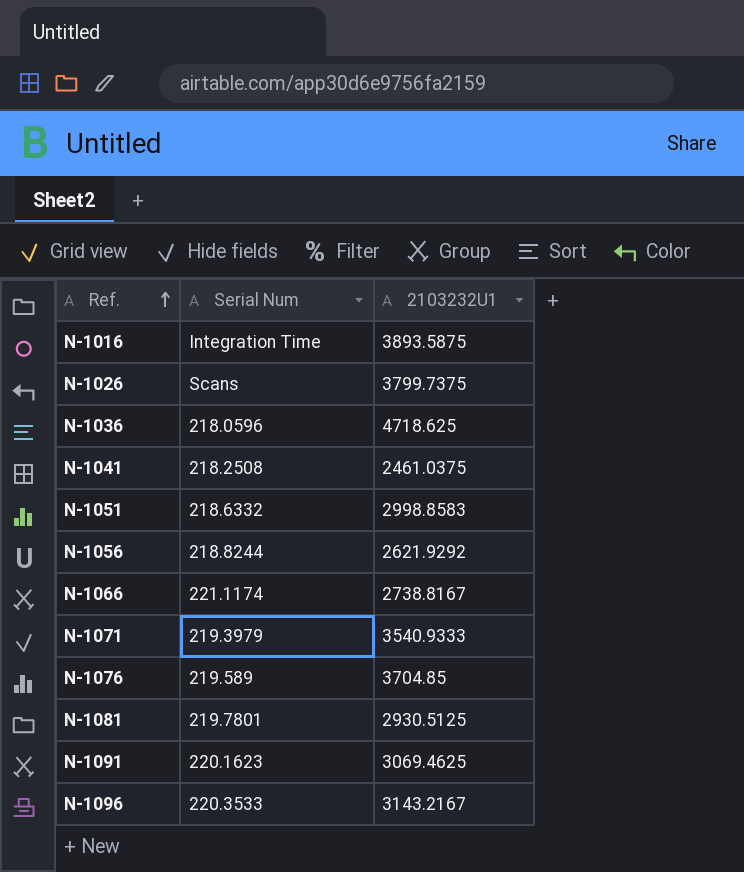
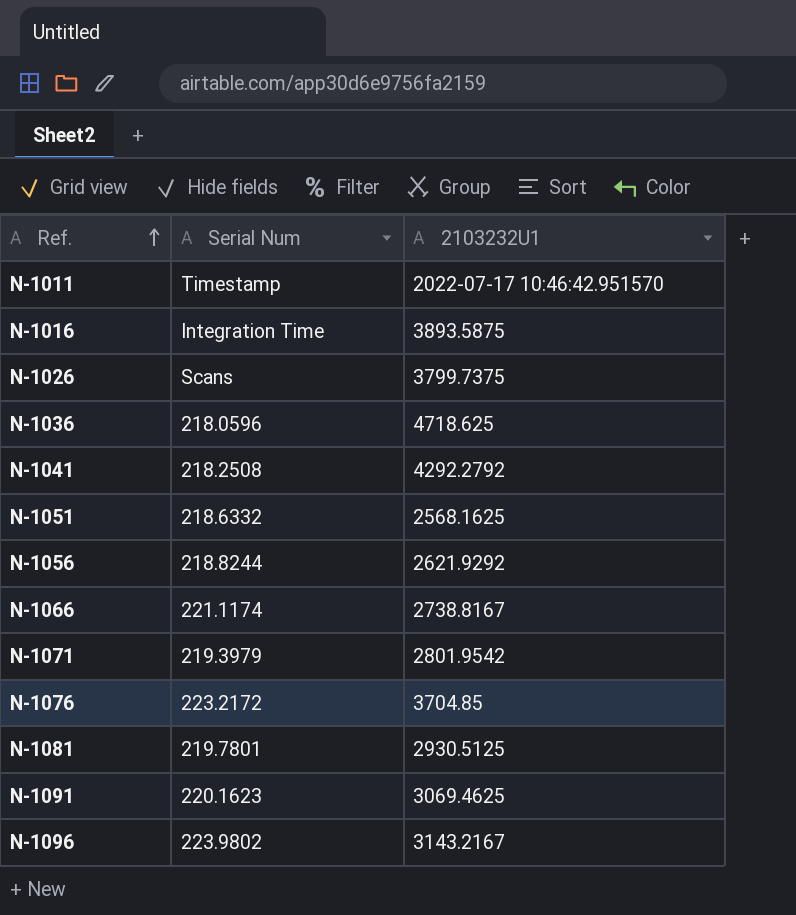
row N-1011: none -> Timestamp | 2022-07-17 10:46:42.951570
N-1041 | 2103232U1: 2461.0375 -> 4292.2792
N-1051 | 2103232U1: 2998.8583 -> 2568.1625
N-1071 | 2103232U1: 3540.9333 -> 2801.9542
N-1076 | Serial Num: 219.589 -> 223.2172
N-1096 | Serial Num: 220.3533 -> 223.9802

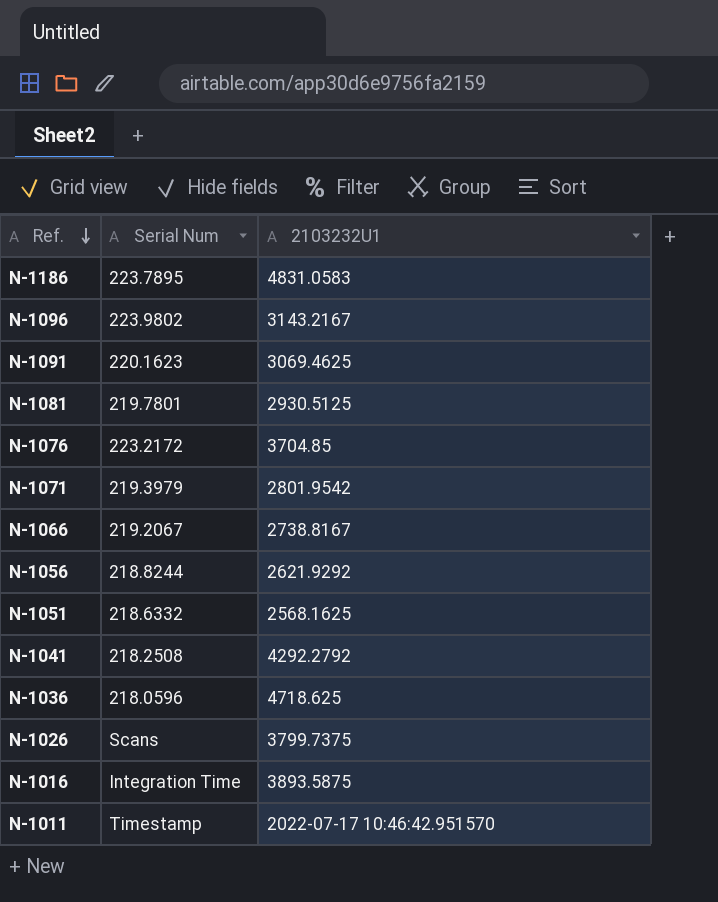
row order: Ref. ascending -> Ref. descending
row N-1186: none -> 223.7895 | 4831.0583
N-1066 | Serial Num: 221.1174 -> 219.2067

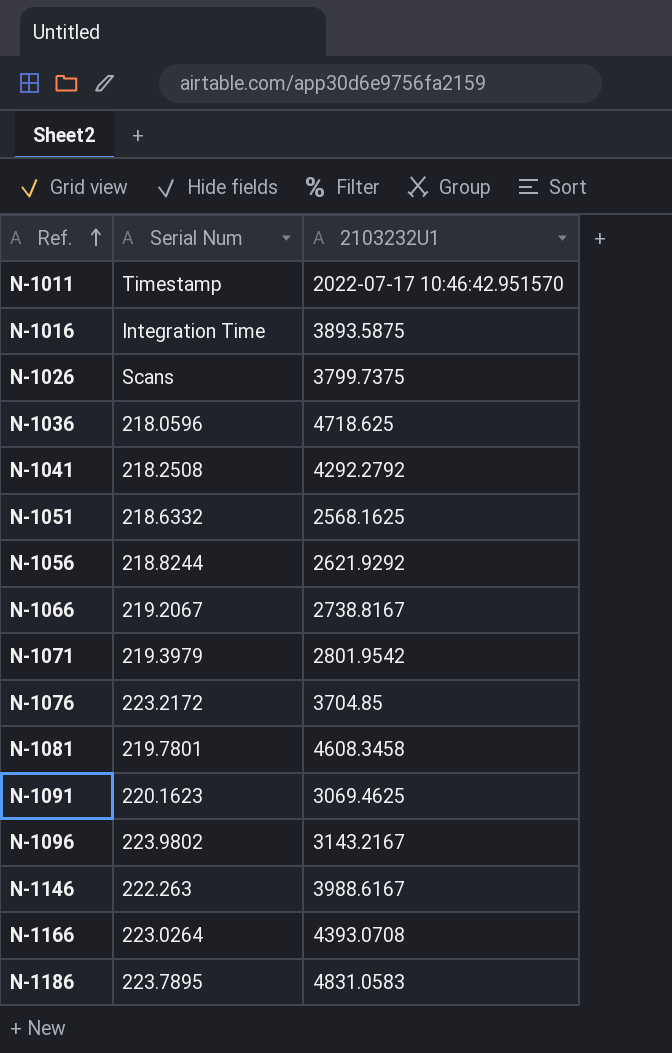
row order: Ref. descending -> Ref. ascending
N-1081 | 2103232U1: 2930.5125 -> 4608.3458
row N-1146: none -> 222.263 | 3988.6167
row N-1166: none -> 223.0264 | 4393.0708

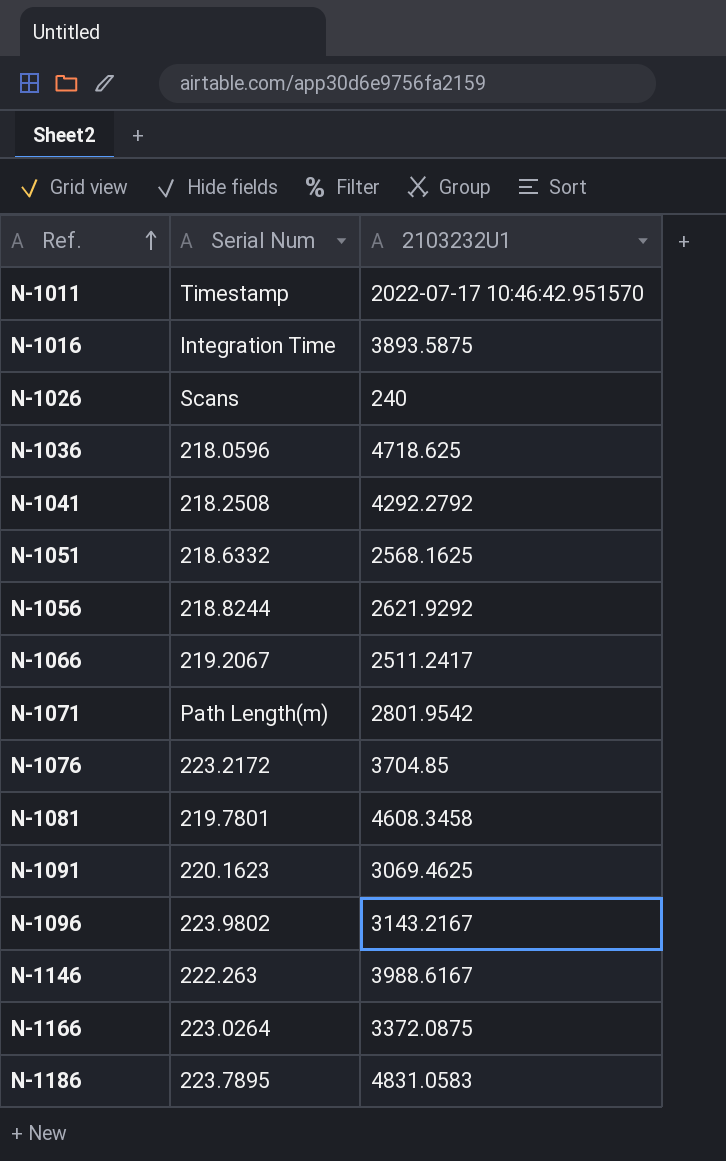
N-1026 | 2103232U1: 3799.7375 -> 240
N-1066 | 2103232U1: 2738.8167 -> 2511.2417
N-1071 | Serial Num: 219.3979 -> Path Length(m)
N-1166 | 2103232U1: 4393.0708 -> 3372.0875

